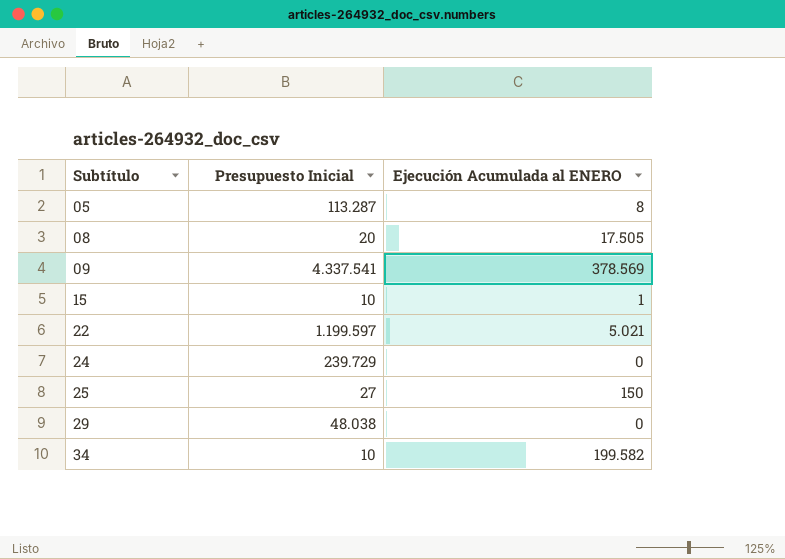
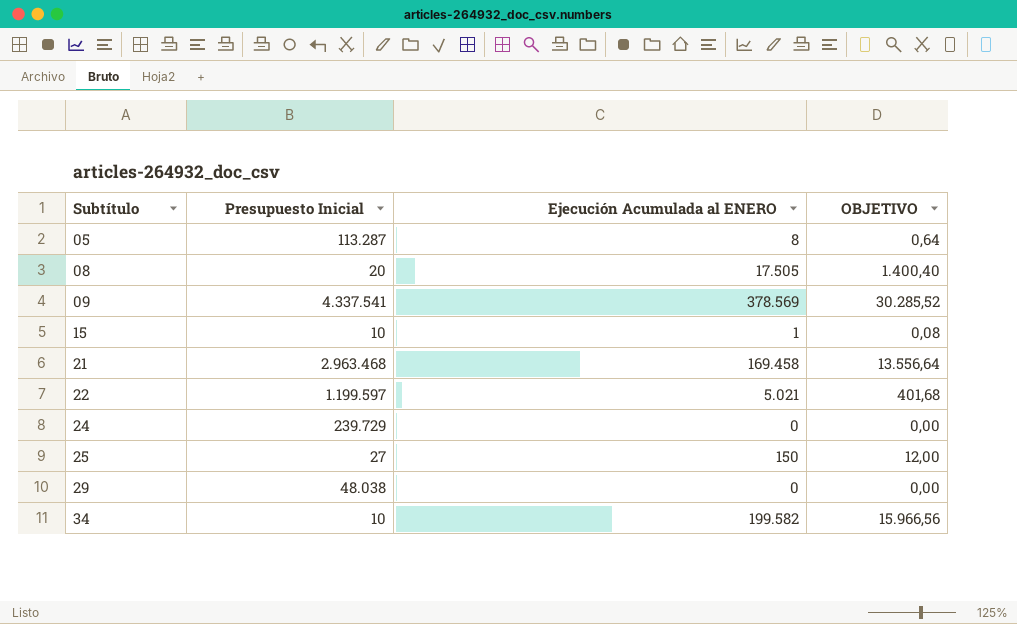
column OBJETIVO | formula: none -> [Ejecución Acumulada al ENERO] * 0,08
row 21: none -> 2.963.468 | 169.458 | 13.556,64

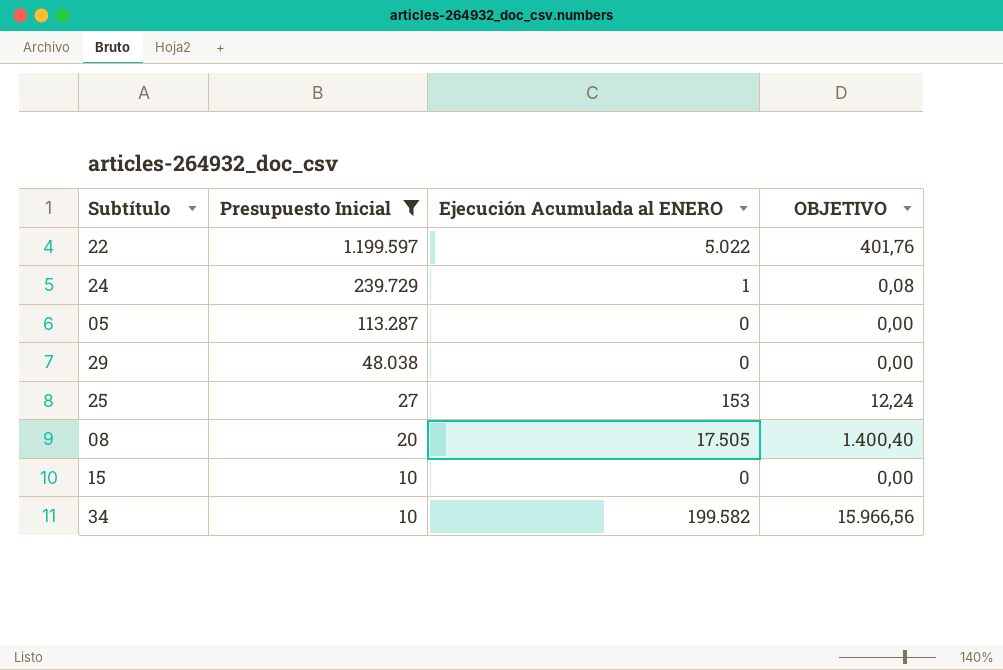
filter: none -> Presupuesto Inicial <= 1.199.597
row order: Subtítulo ascending -> Presupuesto Inicial descending
22 | Ejecución Acumulada al ENERO: 5.021 -> 5.022
22 | OBJETIVO: 401,68 -> 401,76
24 | Ejecución Acumulada al ENERO: 0 -> 1
24 | OBJETIVO: 0,00 -> 0,08
05 | Ejecución Acumulada al ENERO: 8 -> 0
05 | OBJETIVO: 0,64 -> 0,00
25 | Ejecución Acumulada al ENERO: 150 -> 153
25 | OBJETIVO: 12,00 -> 12,24
15 | Ejecución Acumulada al ENERO: 1 -> 0
15 | OBJETIVO: 0,08 -> 0,00

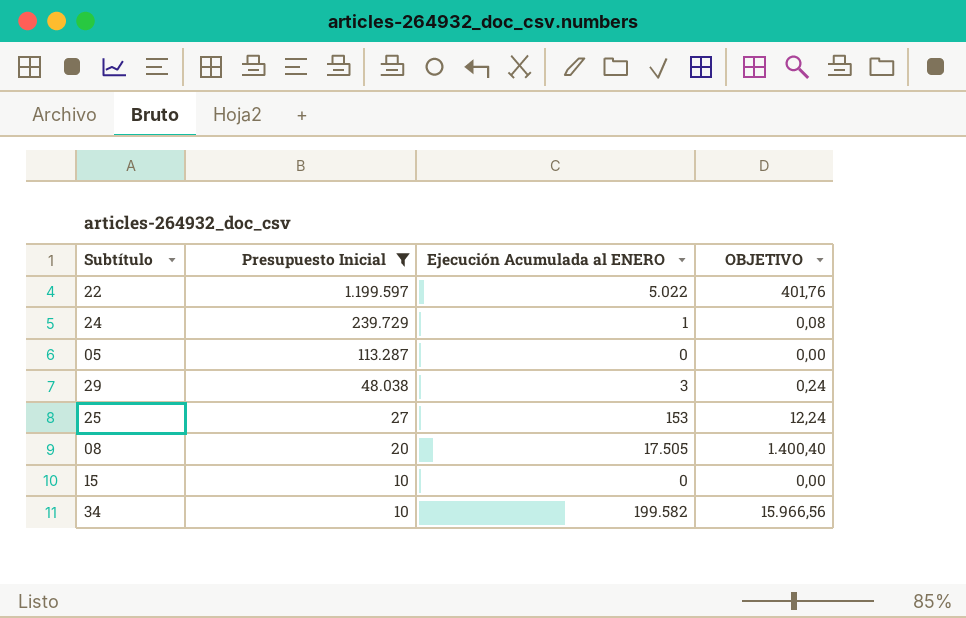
29 | Ejecución Acumulada al ENERO: 0 -> 3
29 | OBJETIVO: 0,00 -> 0,24

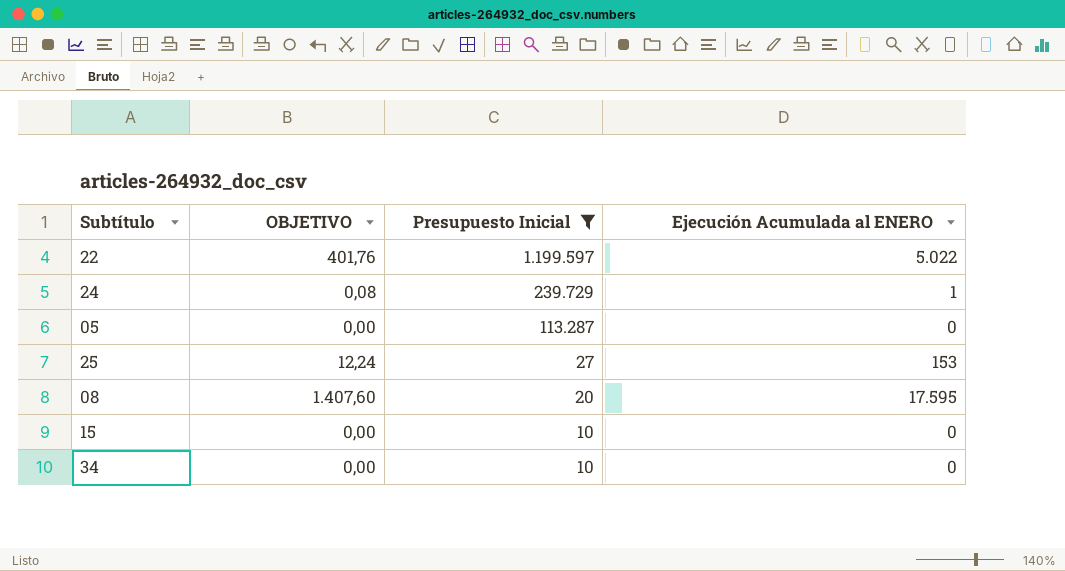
column OBJETIVO | position: 4 -> 2
row 29: 48.038 | 3 | 0,24 -> none
08 | OBJETIVO: 1.400,40 -> 1.407,60
08 | Ejecución Acumulada al ENERO: 17.505 -> 17.595
34 | OBJETIVO: 15.966,56 -> 0,00
34 | Ejecución Acumulada al ENERO: 199.582 -> 0

